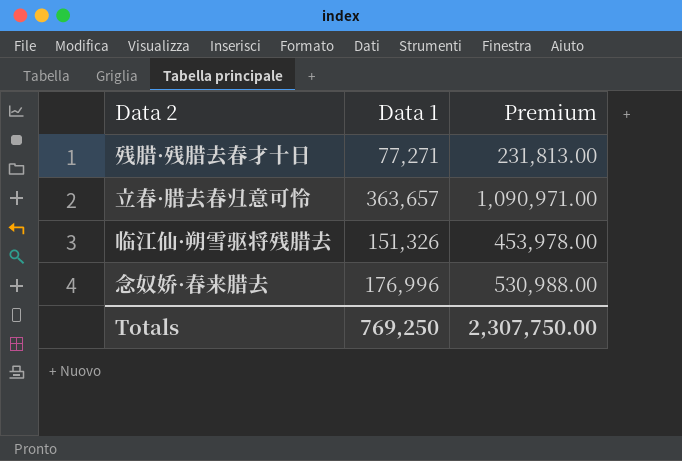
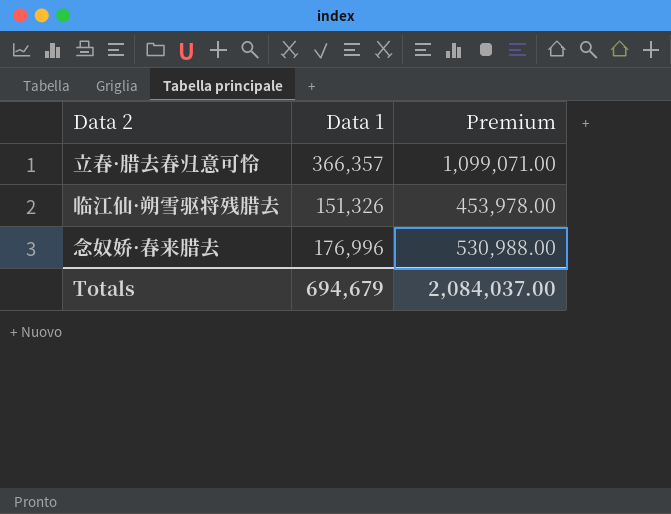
row 残腊·残腊去春才十日: 77,271 | 231,813.00 -> none
立春·腊去春归意可怜 | Data 1: 363,657 -> 366,357
立春·腊去春归意可怜 | Premium: 1,090,971.00 -> 1,099,071.00
Totals | Data 1: 769,250 -> 694,679
Totals | Premium: 2,307,750.00 -> 2,084,037.00

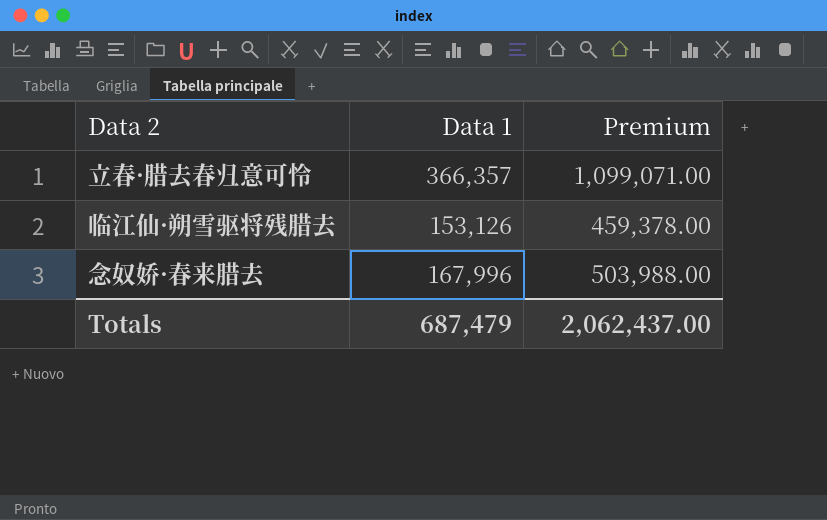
临江仙·朔雪驱将残腊去 | Data 1: 151,326 -> 153,126
临江仙·朔雪驱将残腊去 | Premium: 453,978.00 -> 459,378.00
念奴娇·春来腊去 | Data 1: 176,996 -> 167,996
念奴娇·春来腊去 | Premium: 530,988.00 -> 503,988.00
Totals | Data 1: 694,679 -> 687,479
Totals | Premium: 2,084,037.00 -> 2,062,437.00

